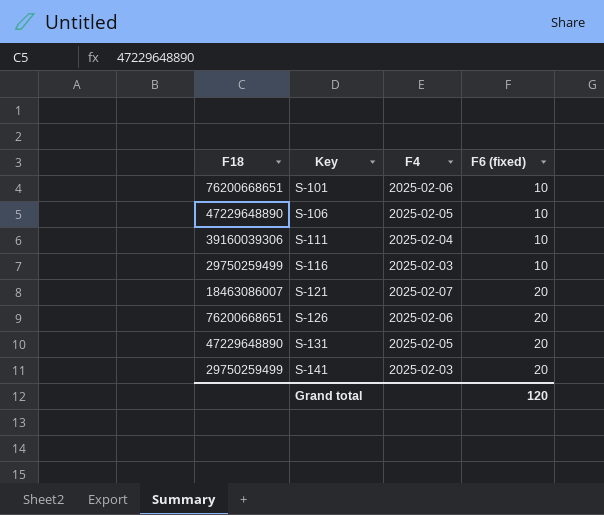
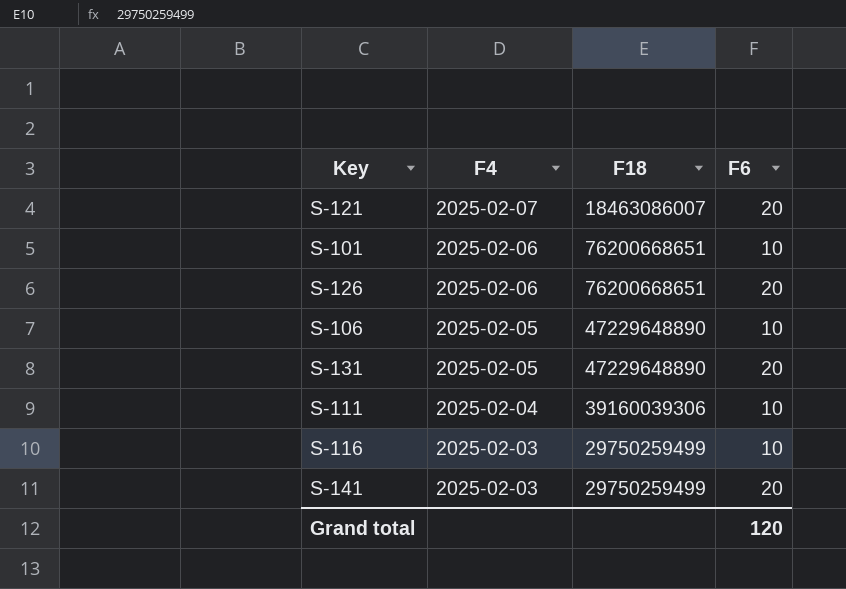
row order: Key ascending -> F4 descending
column F18 | position: 1 -> 3
column name: F6 (fixed) -> F6

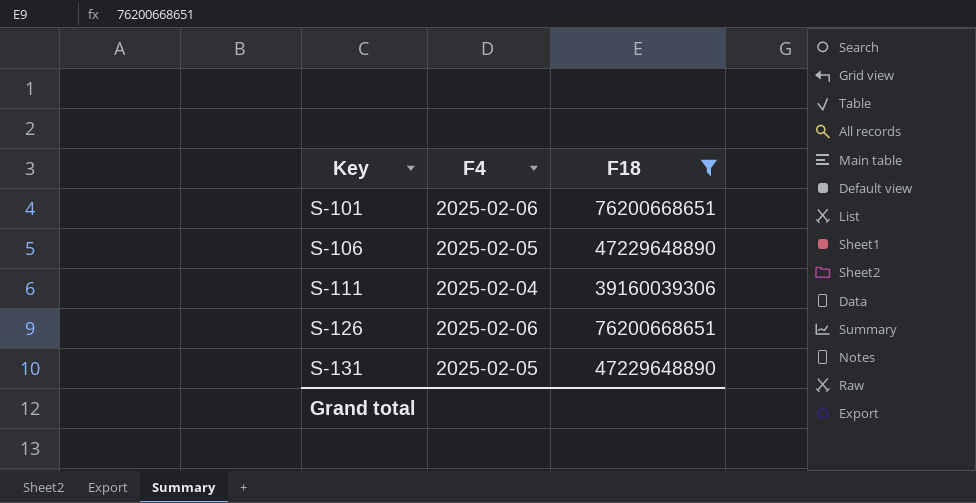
filter: none -> F18 >= 39160039306
row order: F4 descending -> Key ascending
column F6 | position: 4 -> none

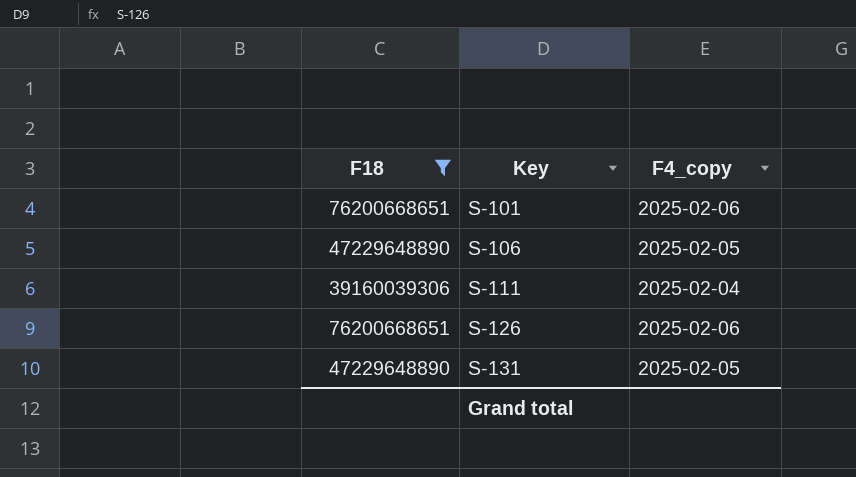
column F18 | position: 3 -> 1
column name: F4 -> F4_copy

